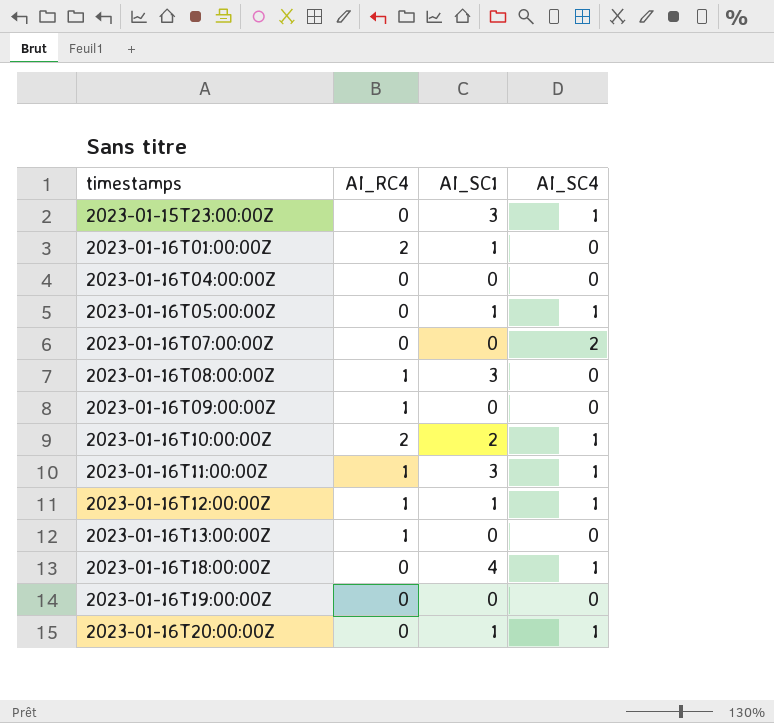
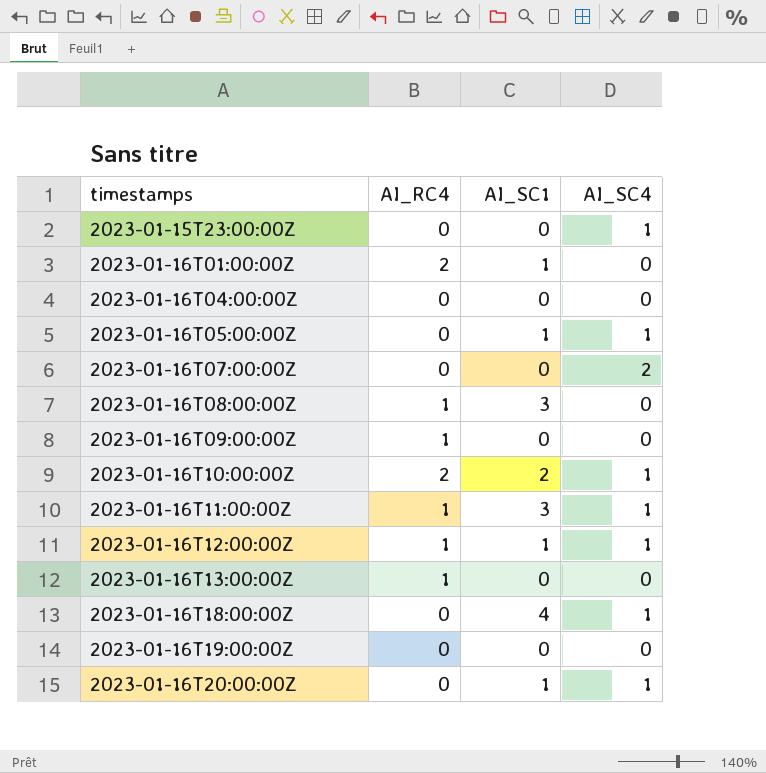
2023-01-15T23:00:00Z | AI_SC1: 3 -> 0

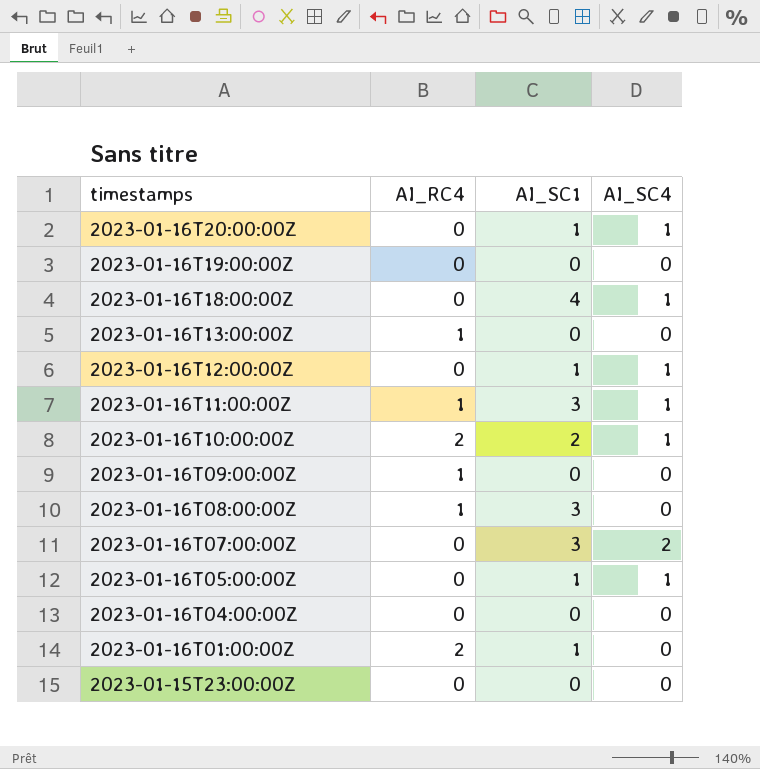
row order: timestamps ascending -> timestamps descending
2023-01-16T12:00:00Z | AI_RC4: 1 -> 0
2023-01-16T07:00:00Z | AI_SC1: 0 -> 3
2023-01-15T23:00:00Z | AI_SC4: 1 -> 0

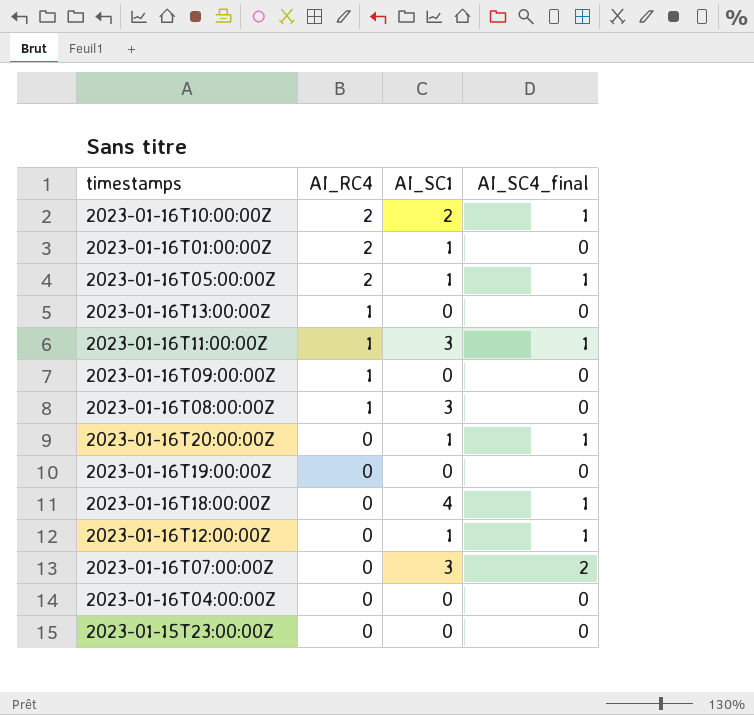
row order: timestamps descending -> AI_RC4 descending
column name: AI_SC4 -> AI_SC4_final
2023-01-16T05:00:00Z | AI_RC4: 0 -> 2

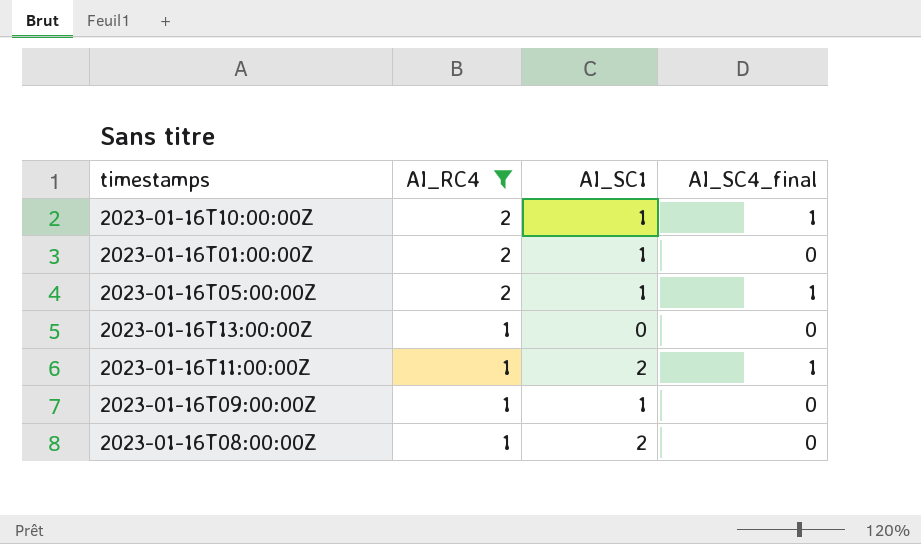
filter: none -> AI_RC4 != 0
2023-01-16T10:00:00Z | AI_SC1: 2 -> 1
2023-01-16T11:00:00Z | AI_SC1: 3 -> 2
2023-01-16T09:00:00Z | AI_SC1: 0 -> 1
2023-01-16T08:00:00Z | AI_SC1: 3 -> 2

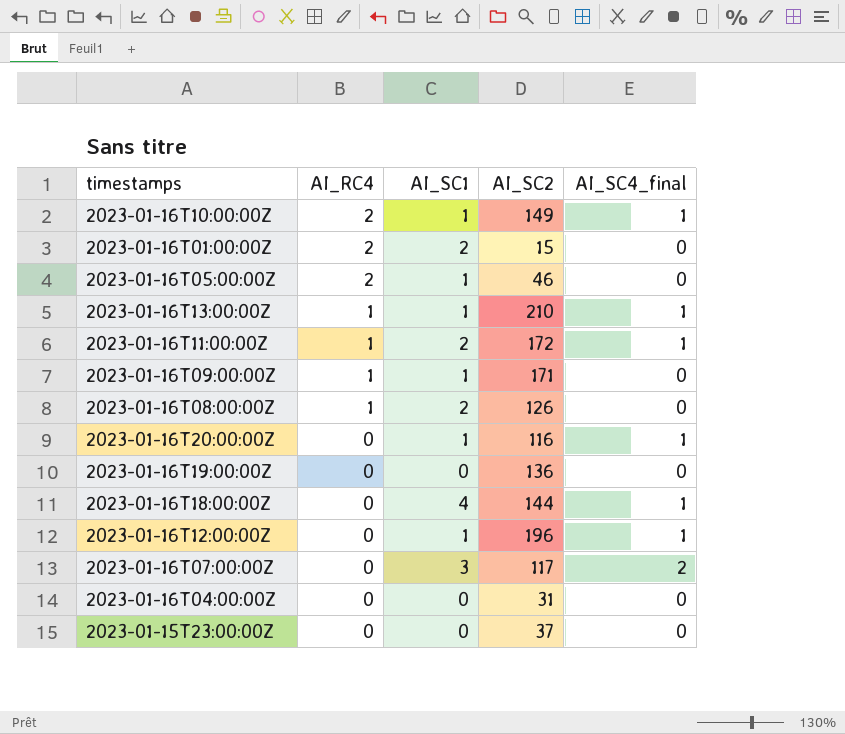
filter: AI_RC4 != 0 -> none
column AI_SC2 | position: none -> 4
2023-01-16T01:00:00Z | AI_SC1: 1 -> 2
2023-01-16T05:00:00Z | AI_SC4_final: 1 -> 0
2023-01-16T13:00:00Z | AI_SC1: 0 -> 1
2023-01-16T13:00:00Z | AI_SC4_final: 0 -> 1

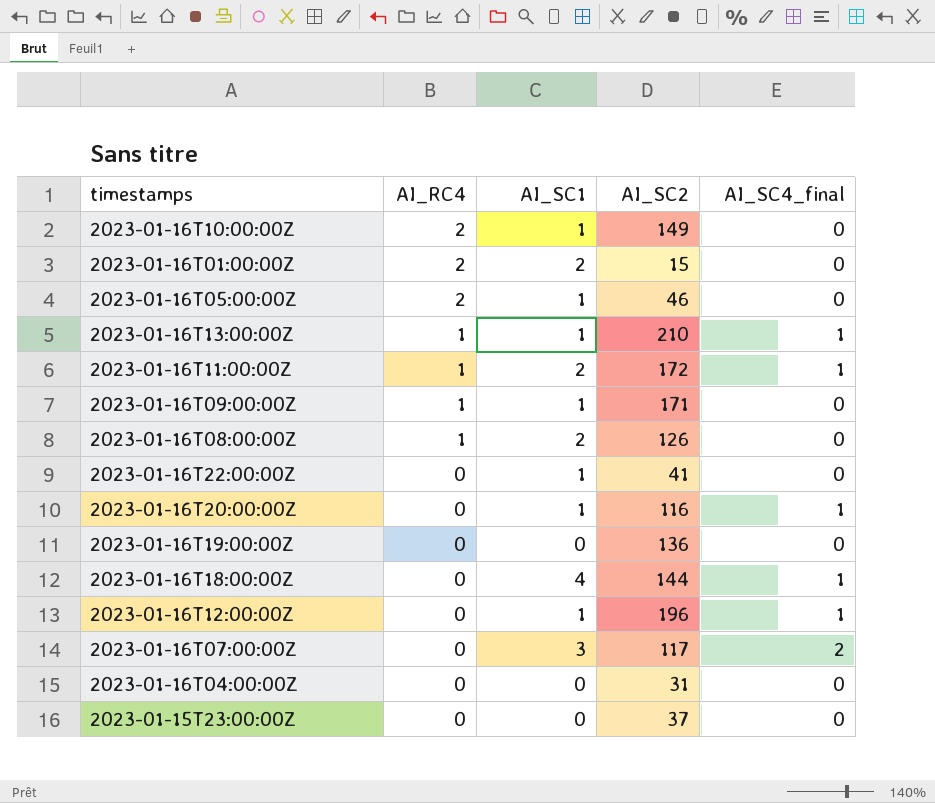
2023-01-16T10:00:00Z | AI_SC4_final: 1 -> 0
row 2023-01-16T22:00:00Z: none -> 0 | 1 | 41 | 0

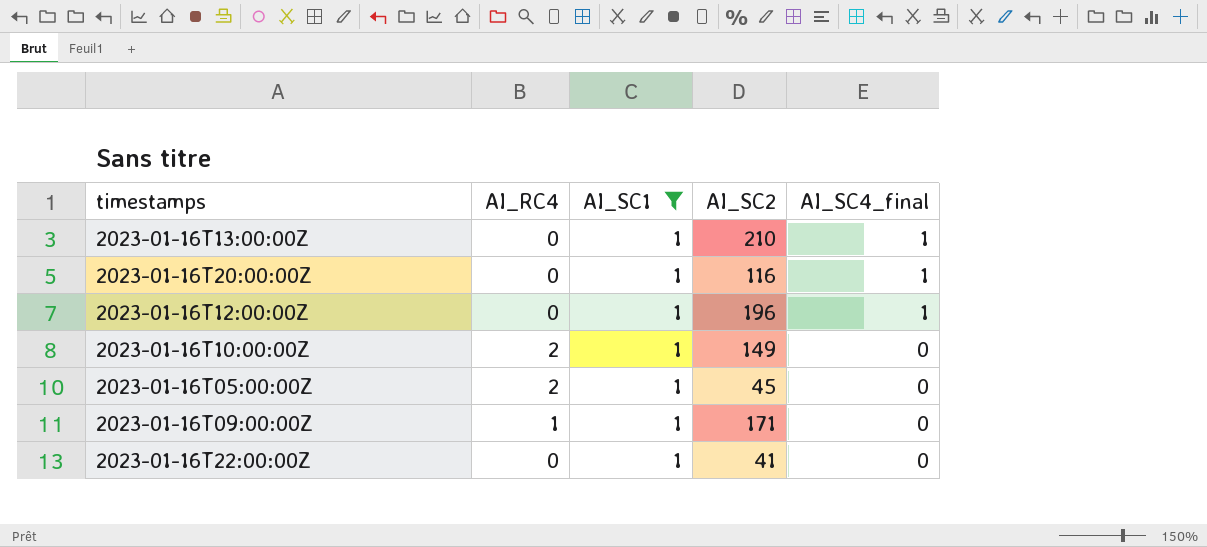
filter: none -> AI_SC1 = 1
row order: AI_RC4 descending -> AI_SC4_final descending
2023-01-16T13:00:00Z | AI_RC4: 1 -> 0
2023-01-16T05:00:00Z | AI_SC2: 46 -> 45

